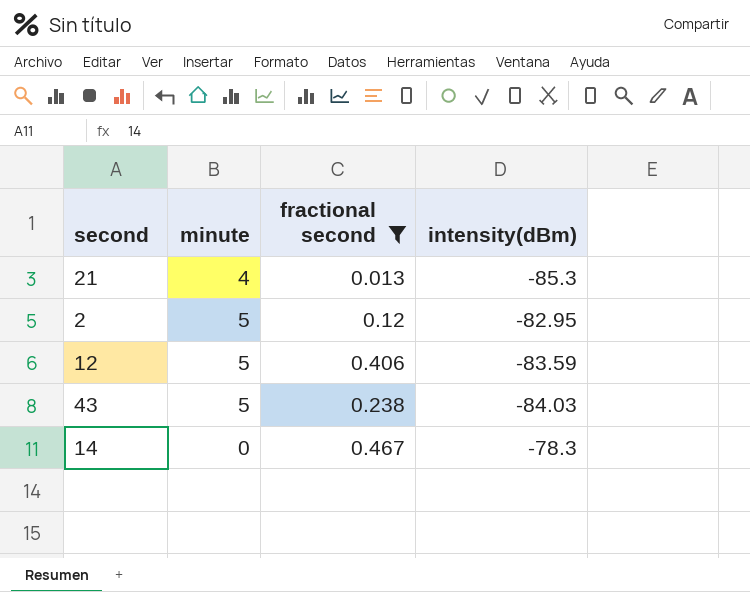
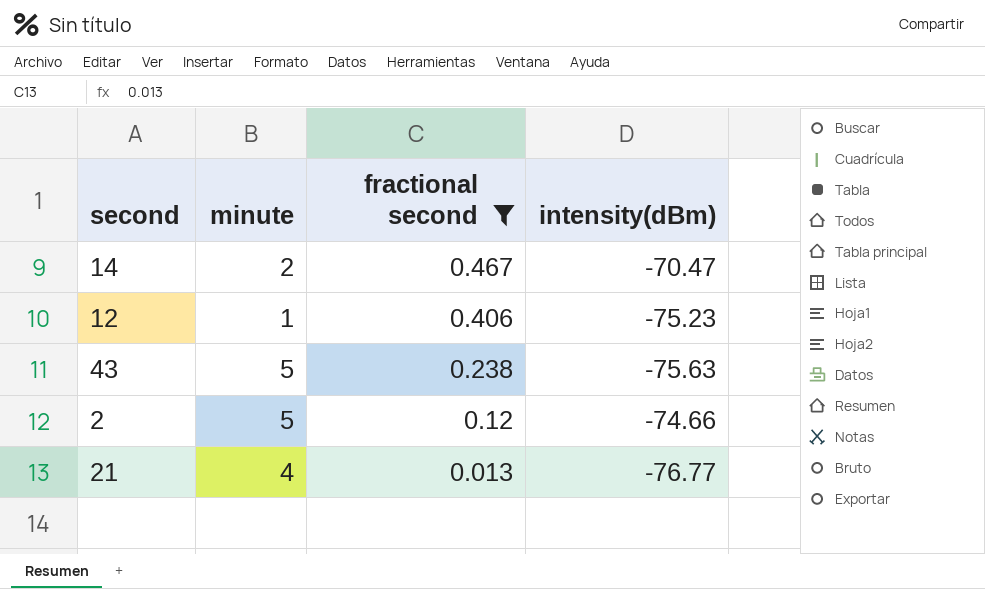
row order: none -> fractional second descending
14 | minute: 0 -> 2
14 | intensity(dBm): -78.3 -> -70.47
12 | minute: 5 -> 1
12 | intensity(dBm): -83.59 -> -75.23
43 | intensity(dBm): -84.03 -> -75.63
2 | intensity(dBm): -82.95 -> -74.66
21 | intensity(dBm): -85.3 -> -76.77

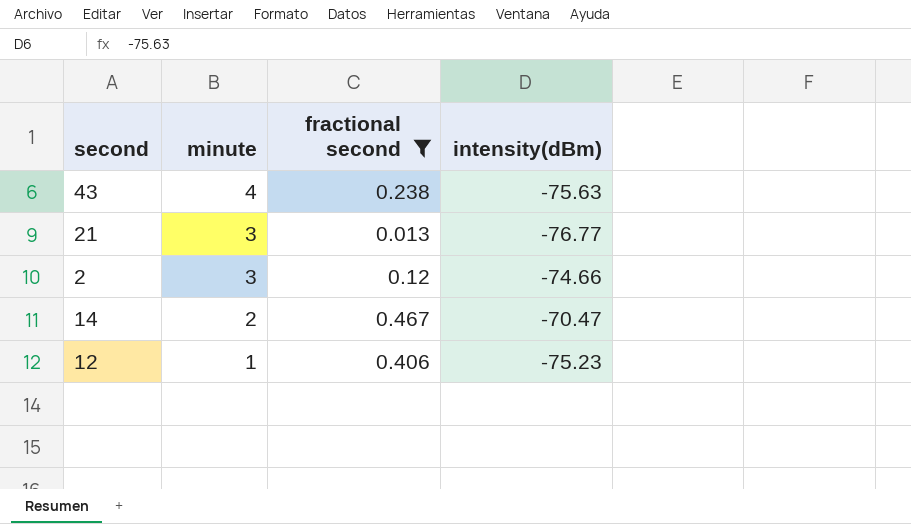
row order: fractional second descending -> minute descending
43 | minute: 5 -> 4
21 | minute: 4 -> 3
2 | minute: 5 -> 3

